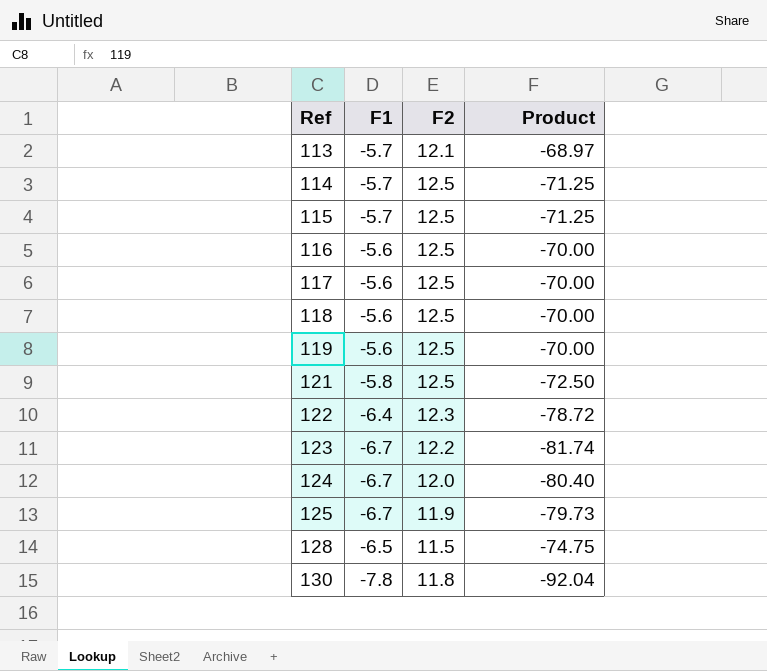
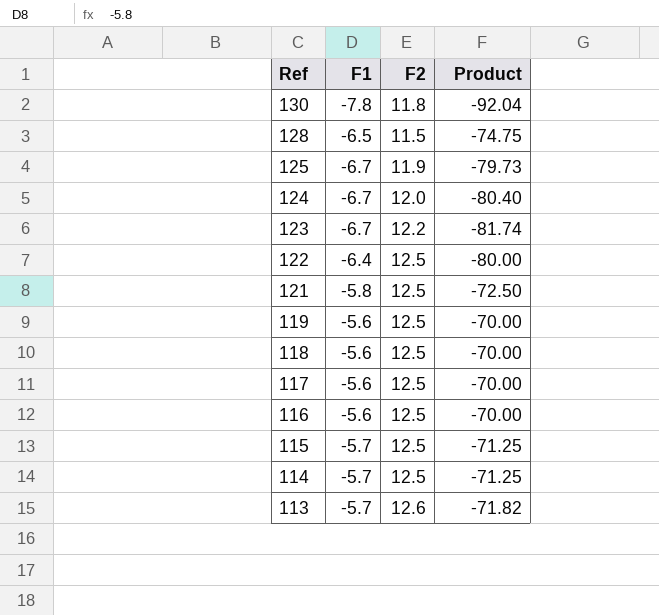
row order: Ref ascending -> Ref descending
122 | F2: 12.3 -> 12.5
122 | Product: -78.72 -> -80.00
113 | F2: 12.1 -> 12.6
113 | Product: -68.97 -> -71.82

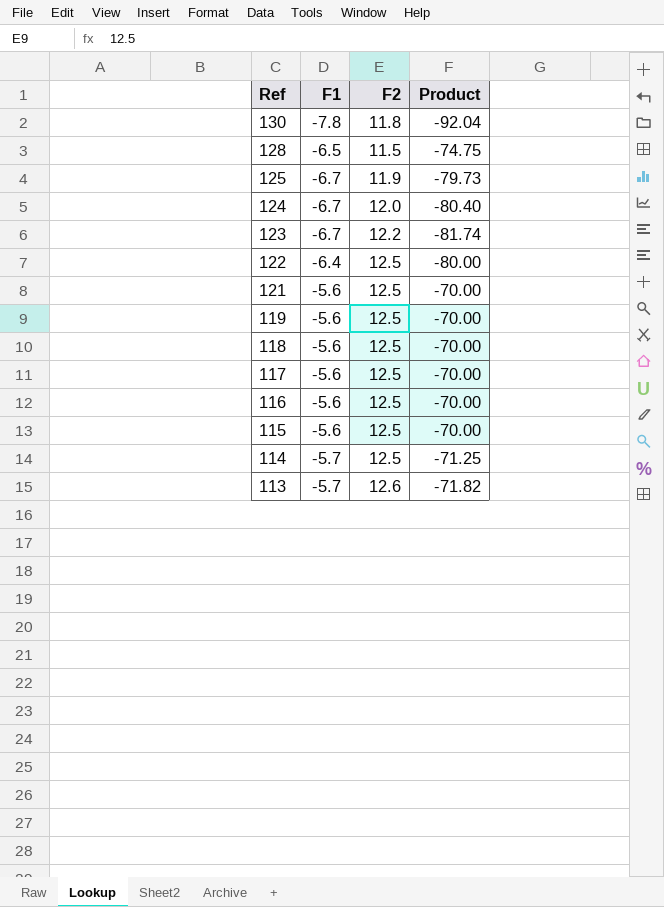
121 | F1: -5.8 -> -5.6
121 | Product: -72.50 -> -70.00
115 | F1: -5.7 -> -5.6
115 | Product: -71.25 -> -70.00

